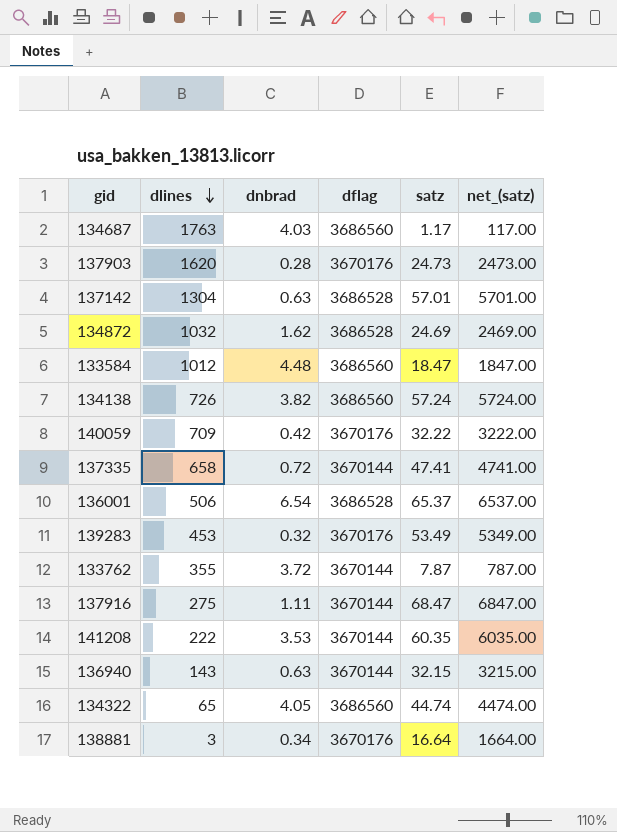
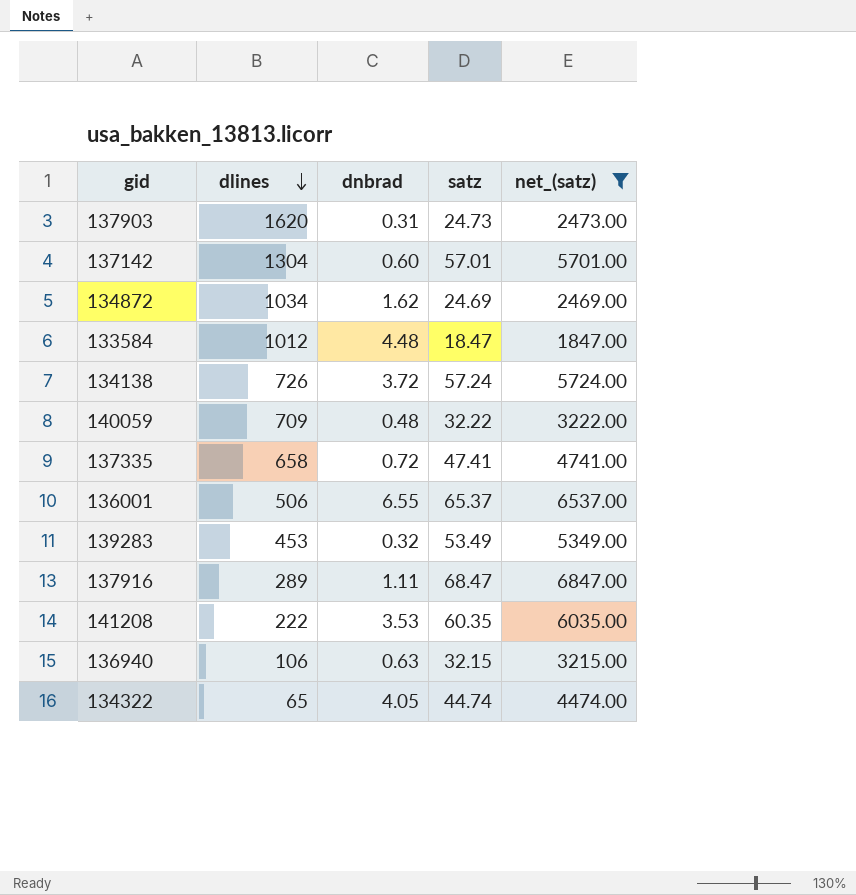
filter: none -> net_(satz) >= 1847.00
column dflag | position: 4 -> none
137903 | dnbrad: 0.28 -> 0.31
137142 | dnbrad: 0.63 -> 0.60
134872 | dlines: 1032 -> 1034
134138 | dnbrad: 3.82 -> 3.72
140059 | dnbrad: 0.42 -> 0.48
136001 | dnbrad: 6.54 -> 6.55
137916 | dlines: 275 -> 289
136940 | dlines: 143 -> 106

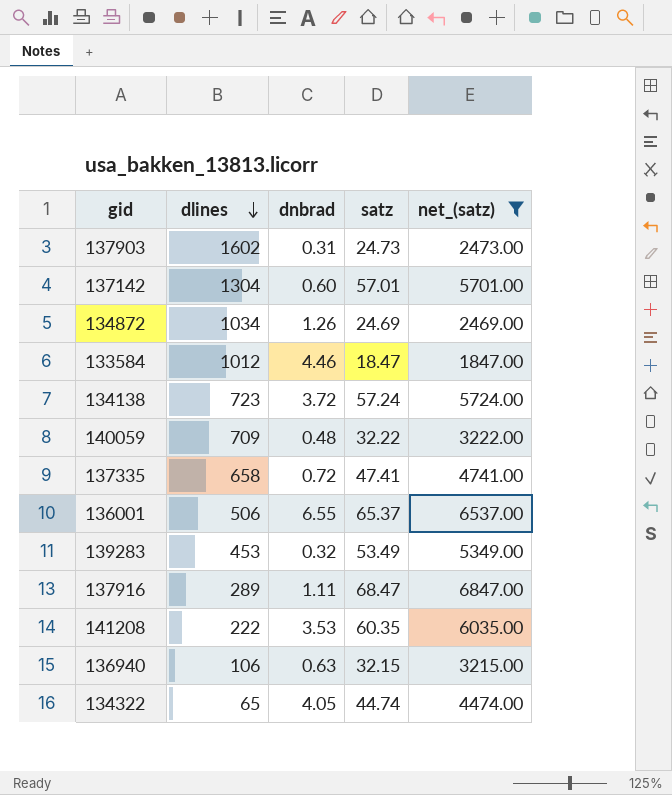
137903 | dlines: 1620 -> 1602
134872 | dnbrad: 1.62 -> 1.26
133584 | dnbrad: 4.48 -> 4.46
134138 | dlines: 726 -> 723

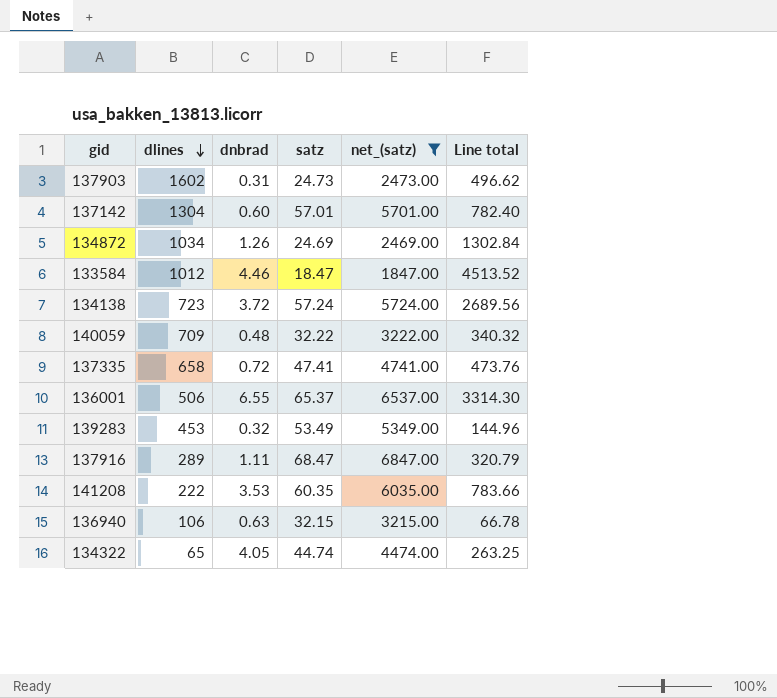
column Line total | formula: none -> [dlines] * [dnbrad]

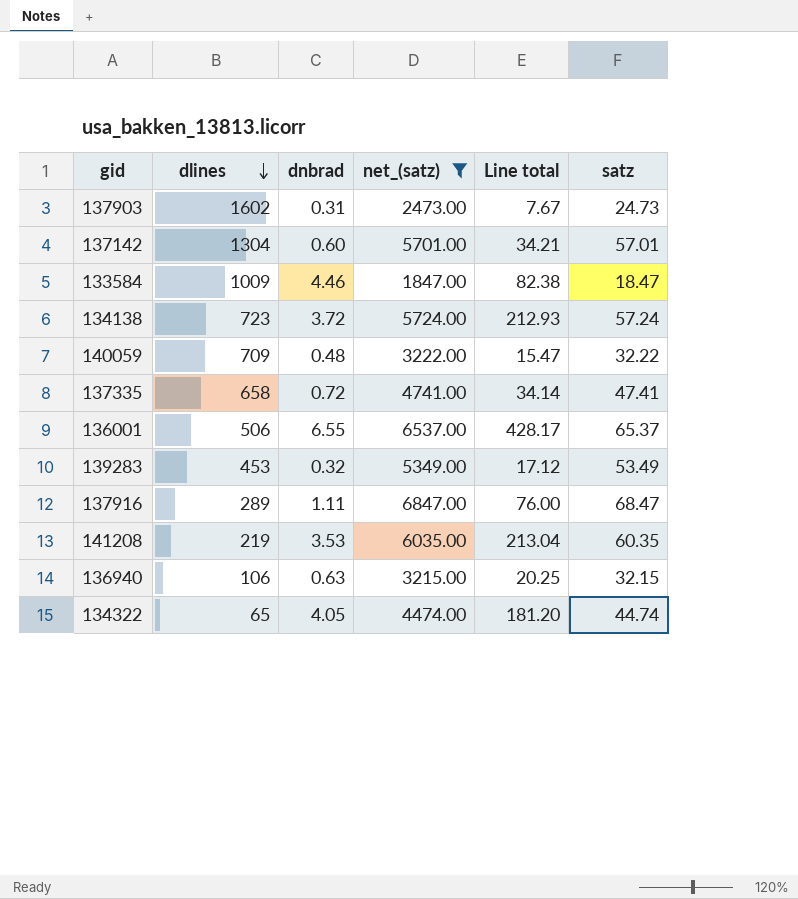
column Line total | formula: [dlines] * [dnbrad] -> [dnbrad] * [satz]
column satz | position: 4 -> 6
row 134872: 1034 | 1.26 | 24.69 | 2469.00 | 1302.84 -> none
133584 | dlines: 1012 -> 1009
141208 | dlines: 222 -> 219

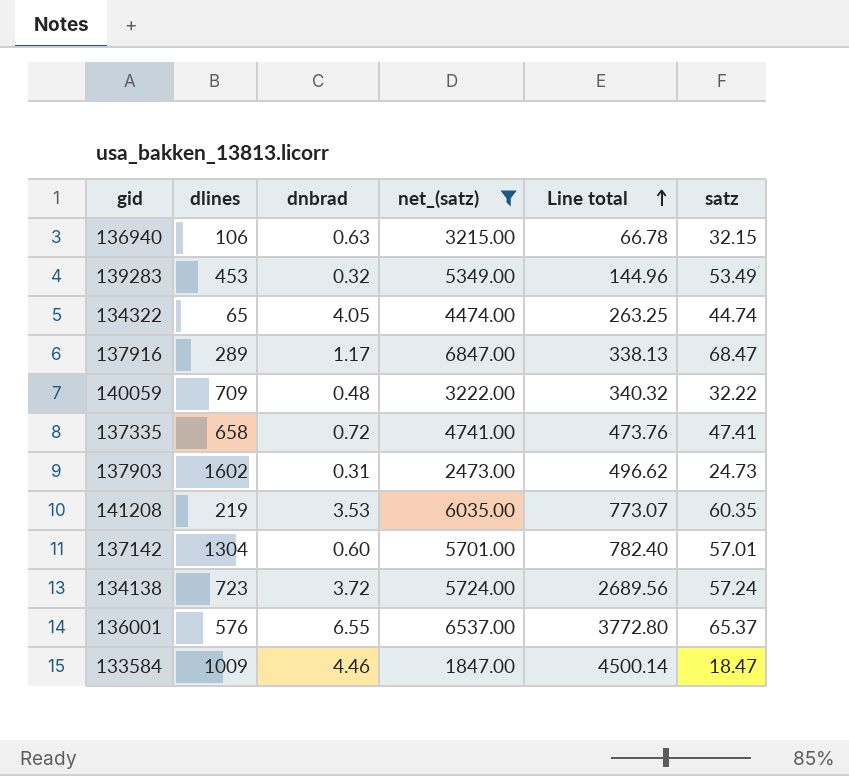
row order: dlines descending -> Line total ascending
column Line total | formula: [dnbrad] * [satz] -> [dlines] * [dnbrad]
137916 | dnbrad: 1.11 -> 1.17
136001 | dlines: 506 -> 576

